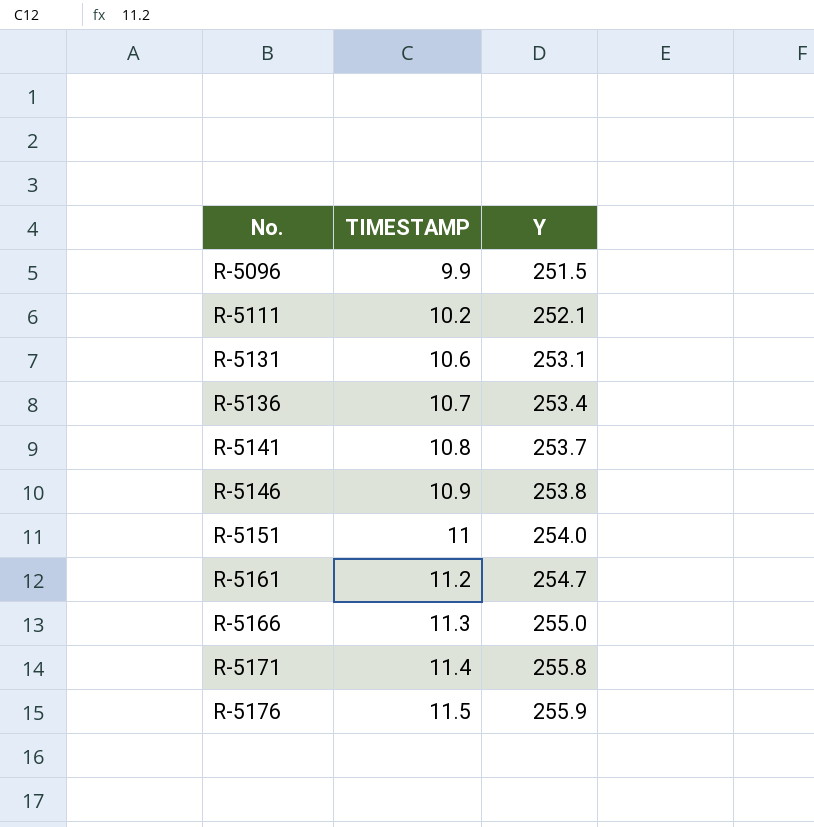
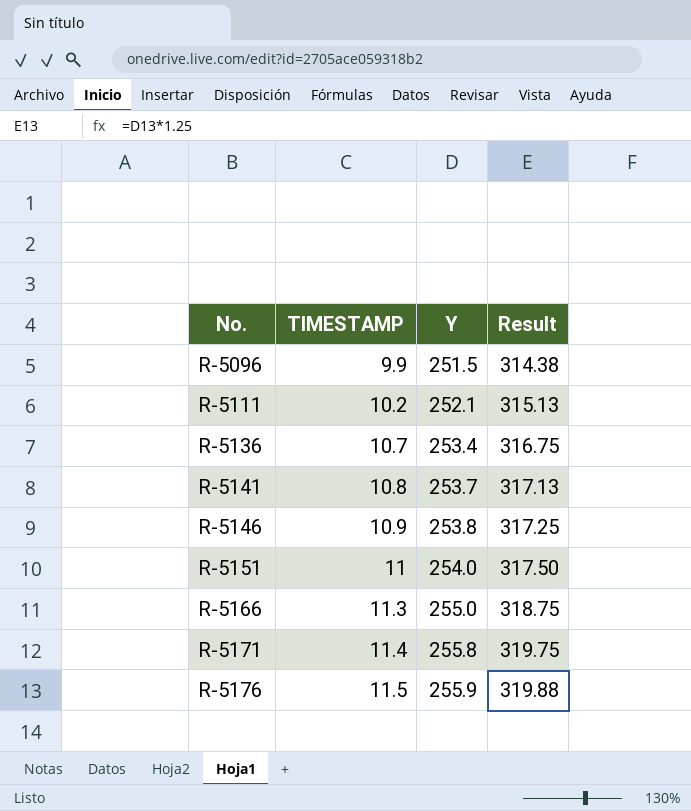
column Result | formula: none -> [Y] * 1.25
row R-5131: 10.6 | 253.1 -> none
row R-5161: 11.2 | 254.7 -> none

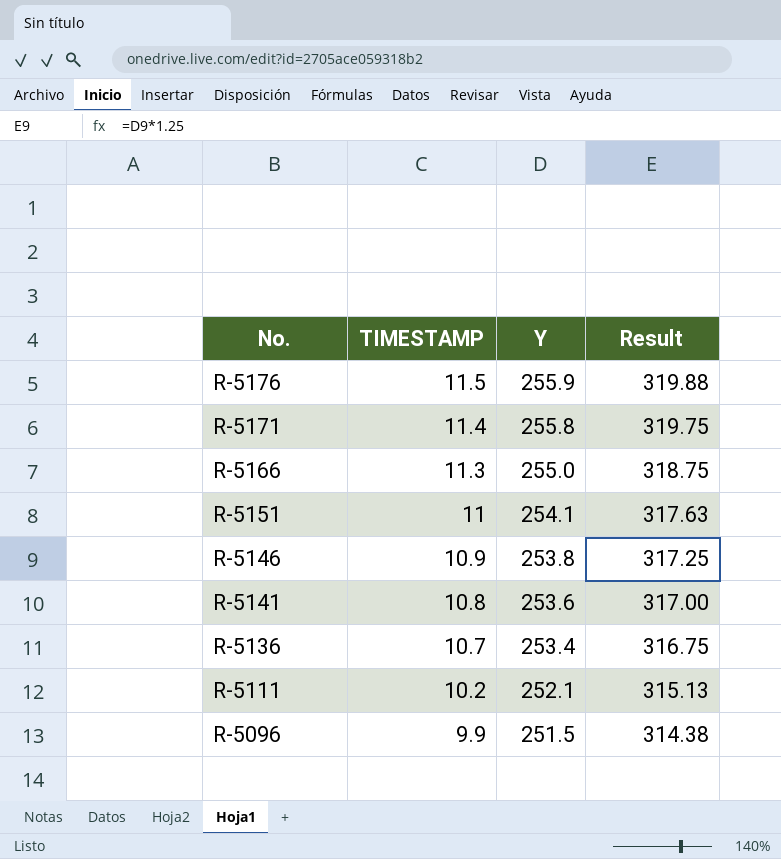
row order: No. ascending -> No. descending
R-5151 | Y: 254.0 -> 254.1
R-5151 | Result: 317.50 -> 317.63
R-5141 | Y: 253.7 -> 253.6
R-5141 | Result: 317.13 -> 317.00

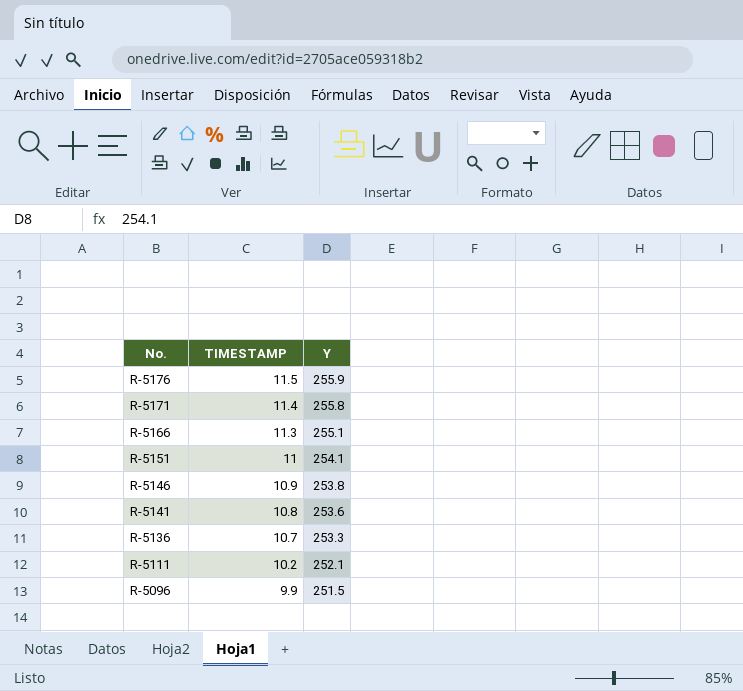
column Result | formula: [Y] * 1.25 -> none
R-5166 | Y: 255.0 -> 255.1
R-5136 | Y: 253.4 -> 253.3

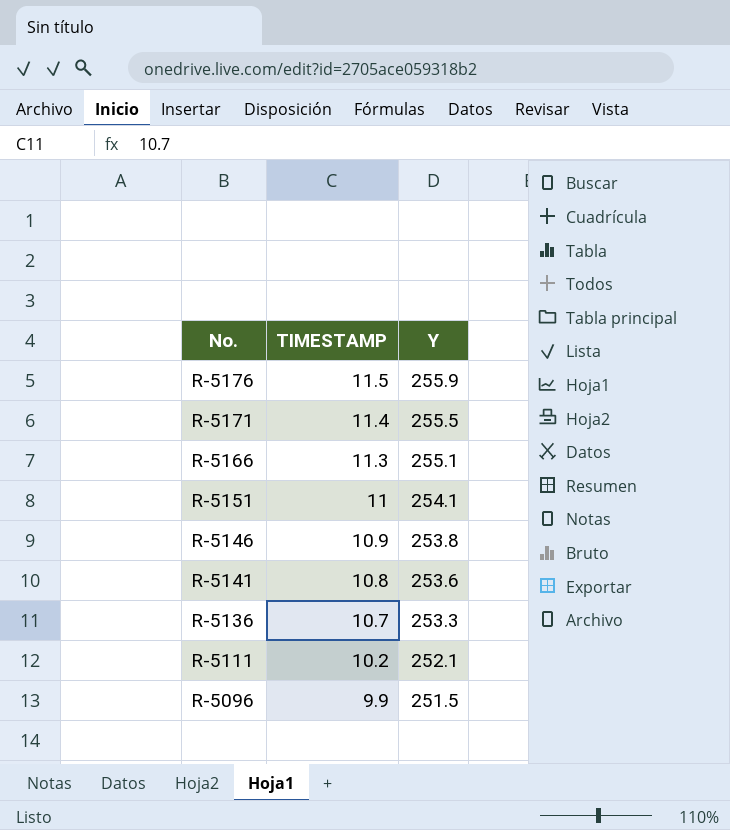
R-5171 | Y: 255.8 -> 255.5

